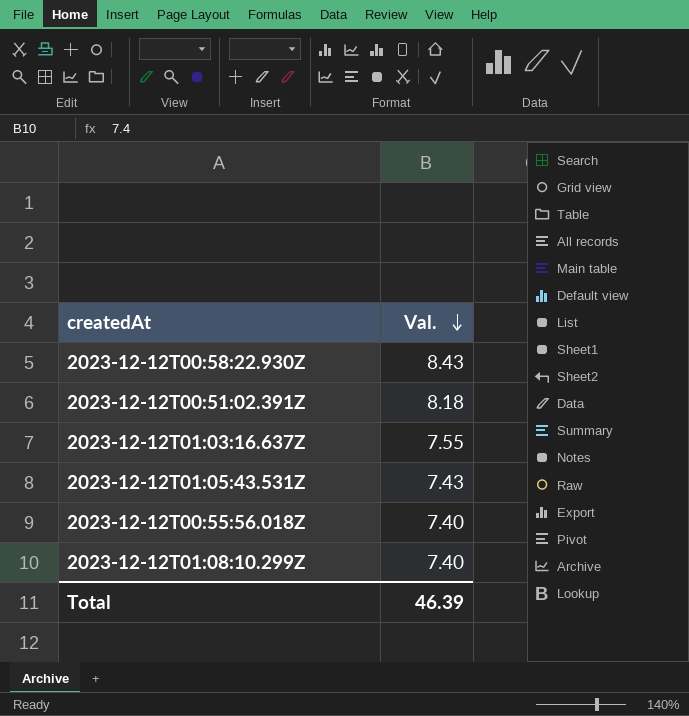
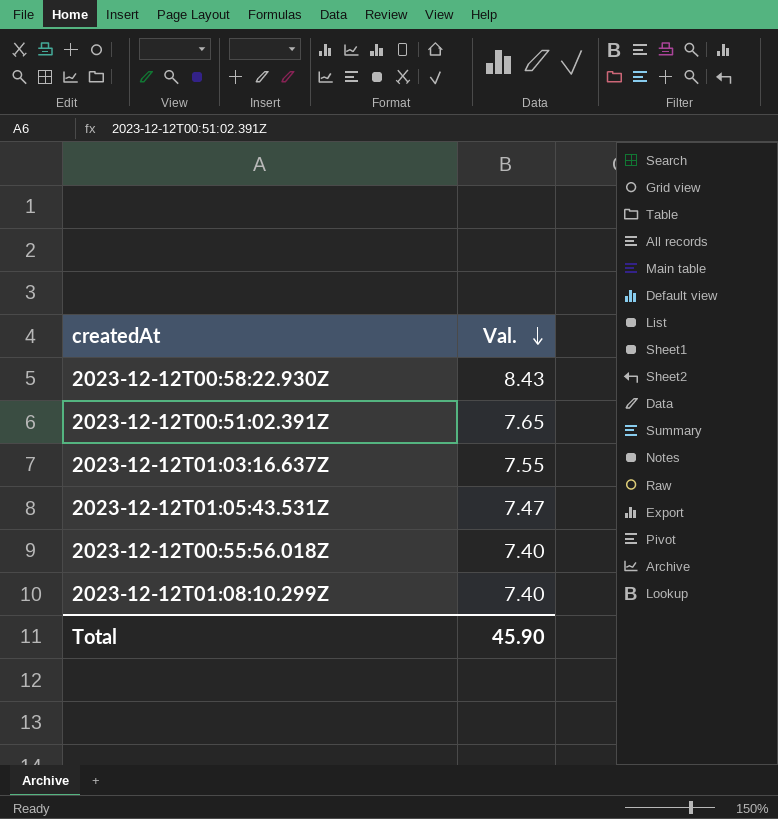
2023-12-12T00:51:02.391Z | Val.: 8.18 -> 7.65
2023-12-12T01:05:43.531Z | Val.: 7.43 -> 7.47
Total | Val.: 46.39 -> 45.90

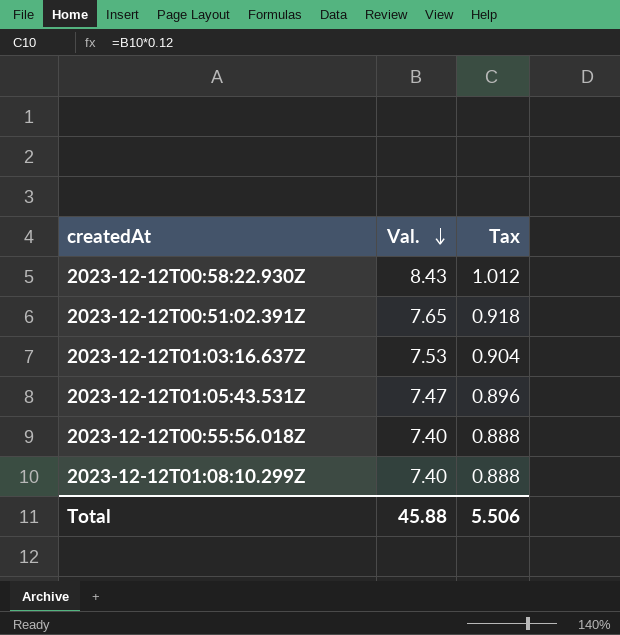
column Tax | formula: none -> [Val.] * 0.12
2023-12-12T01:03:16.637Z | Val.: 7.55 -> 7.53
Total | Val.: 45.90 -> 45.88

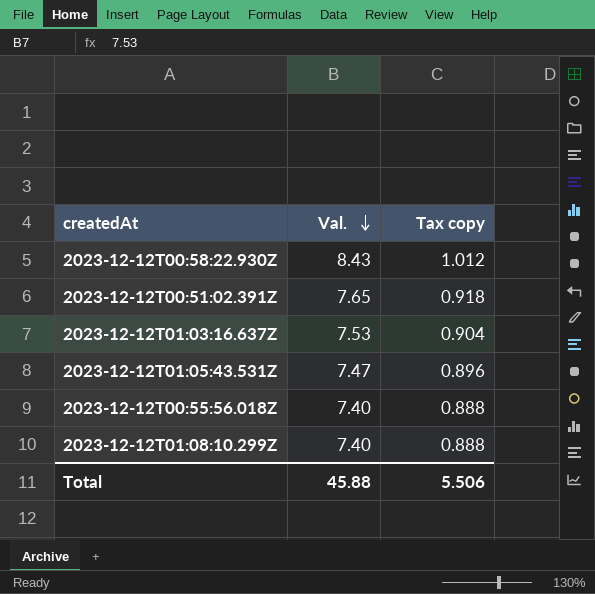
column name: Tax -> Tax copy

